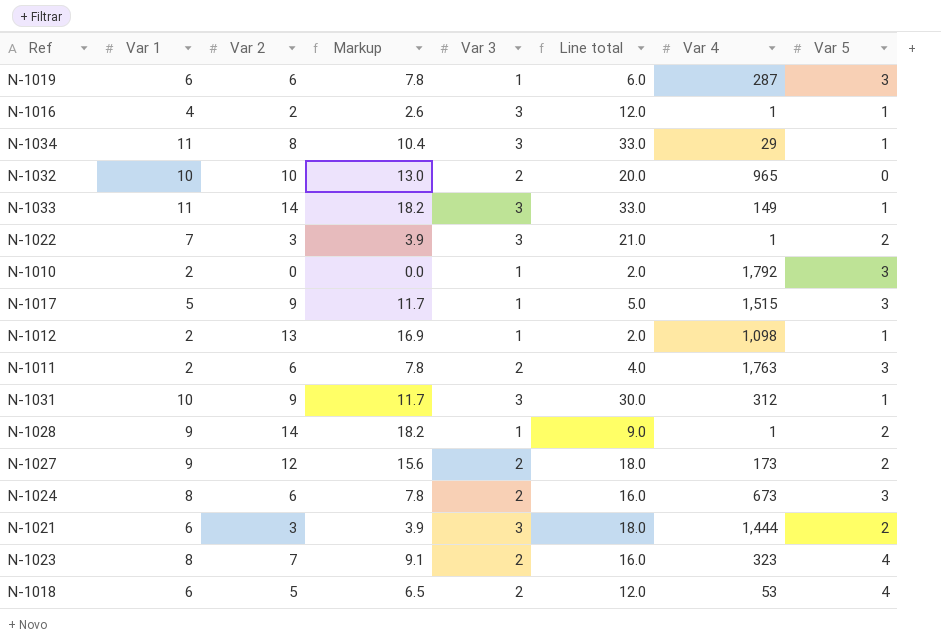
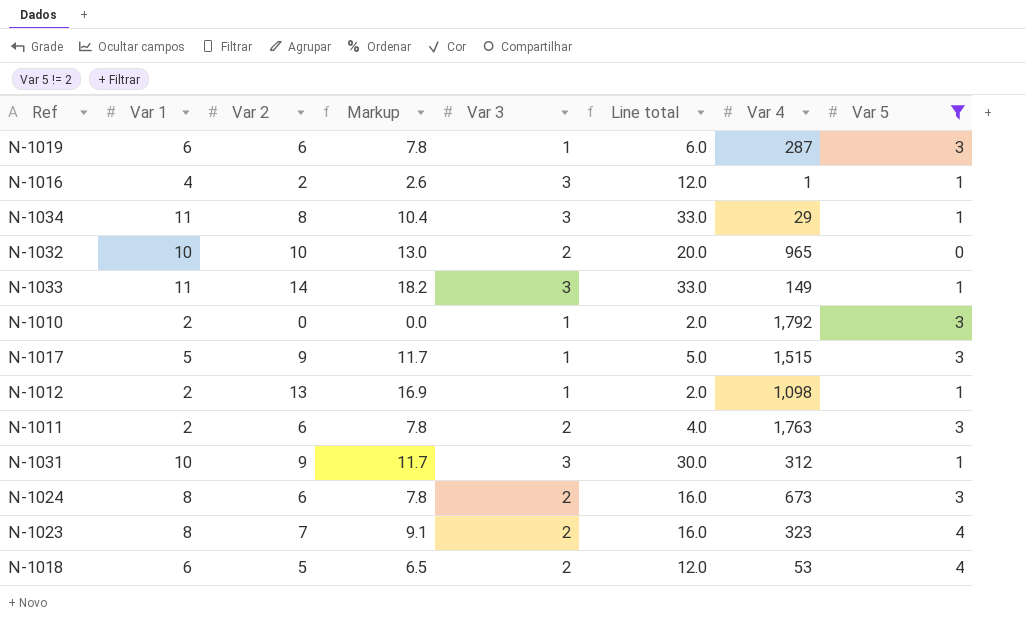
filter: none -> Var 5 != 2

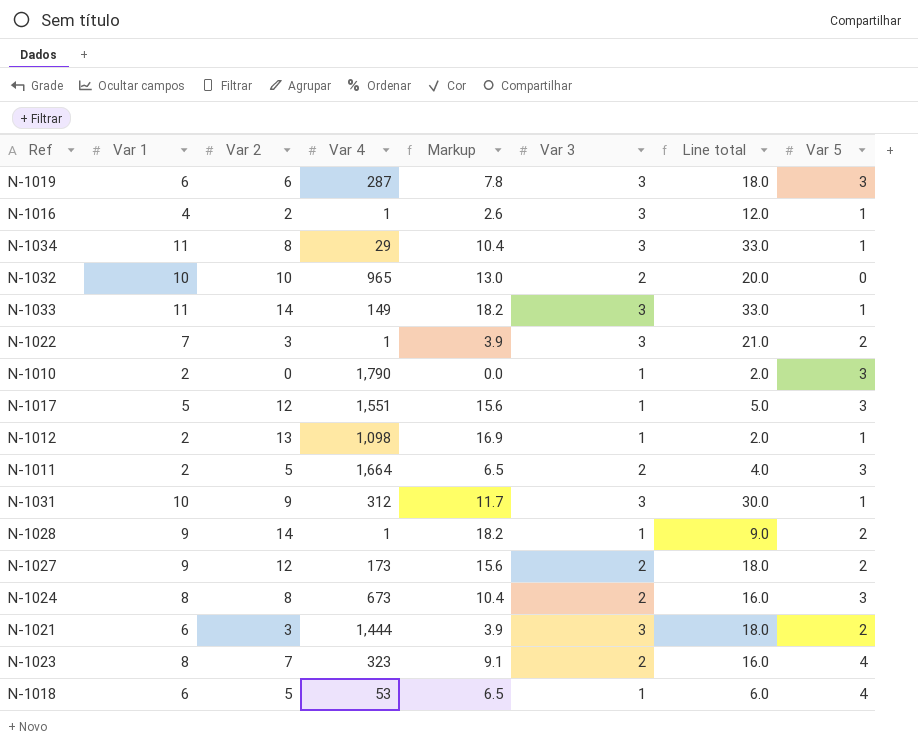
filter: Var 5 != 2 -> none
column Var 4 | position: 7 -> 4
N-1019 | Var 3: 1 -> 3
N-1019 | Line total: 6.0 -> 18.0
N-1010 | Var 4: 1,792 -> 1,790
N-1017 | Var 2: 9 -> 12
N-1017 | Var 4: 1,515 -> 1,551
N-1017 | Markup: 11.7 -> 15.6
N-1011 | Var 2: 6 -> 5
N-1011 | Var 4: 1,763 -> 1,664
N-1011 | Markup: 7.8 -> 6.5
N-1024 | Var 2: 6 -> 8
N-1024 | Markup: 7.8 -> 10.4
N-1018 | Var 3: 2 -> 1
N-1018 | Line total: 12.0 -> 6.0

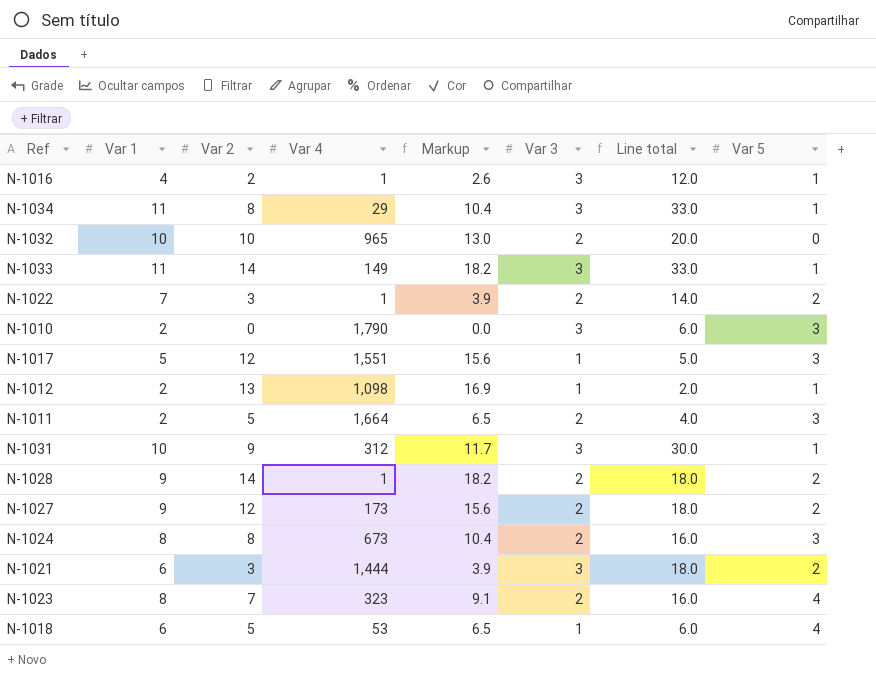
row N-1019: 6 | 6 | 287 | 7.8 | 3 | 18.0 | 3 -> none
N-1022 | Var 3: 3 -> 2
N-1022 | Line total: 21.0 -> 14.0
N-1010 | Var 3: 1 -> 3
N-1010 | Line total: 2.0 -> 6.0
N-1028 | Var 3: 1 -> 2
N-1028 | Line total: 9.0 -> 18.0

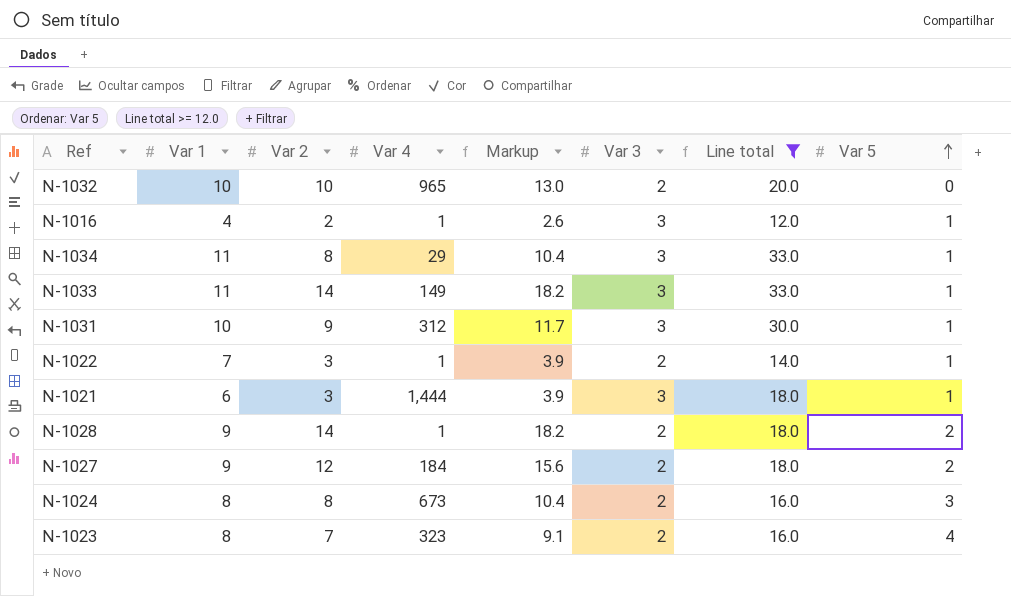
filter: none -> Line total >= 12.0
row order: none -> Var 5 ascending
N-1022 | Var 5: 2 -> 1
N-1021 | Var 5: 2 -> 1
N-1027 | Var 4: 173 -> 184

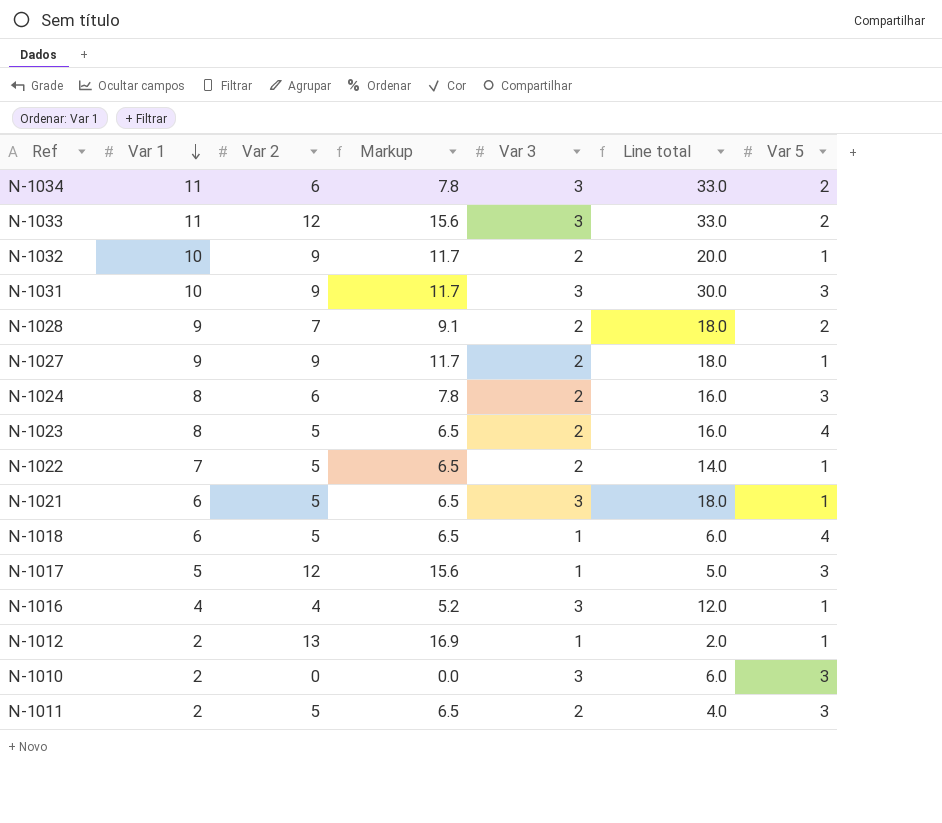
filter: Line total >= 12.0 -> none
row order: Var 5 ascending -> Var 1 descending
column Var 4 | position: 4 -> none
N-1034 | Var 2: 8 -> 6
N-1034 | Markup: 10.4 -> 7.8
N-1034 | Var 5: 1 -> 2
N-1033 | Var 2: 14 -> 12
N-1033 | Markup: 18.2 -> 15.6
N-1033 | Var 5: 1 -> 2
N-1032 | Var 2: 10 -> 9
N-1032 | Markup: 13.0 -> 11.7
N-1032 | Var 5: 0 -> 1
N-1031 | Var 5: 1 -> 3
N-1028 | Var 2: 14 -> 7
N-1028 | Markup: 18.2 -> 9.1
N-1027 | Var 2: 12 -> 9
N-1027 | Markup: 15.6 -> 11.7
N-1027 | Var 5: 2 -> 1
N-1024 | Var 2: 8 -> 6
N-1024 | Markup: 10.4 -> 7.8
N-1023 | Var 2: 7 -> 5
N-1023 | Markup: 9.1 -> 6.5
N-1022 | Var 2: 3 -> 5
N-1022 | Markup: 3.9 -> 6.5
N-1021 | Var 2: 3 -> 5
N-1021 | Markup: 3.9 -> 6.5
N-1016 | Var 2: 2 -> 4
N-1016 | Markup: 2.6 -> 5.2

